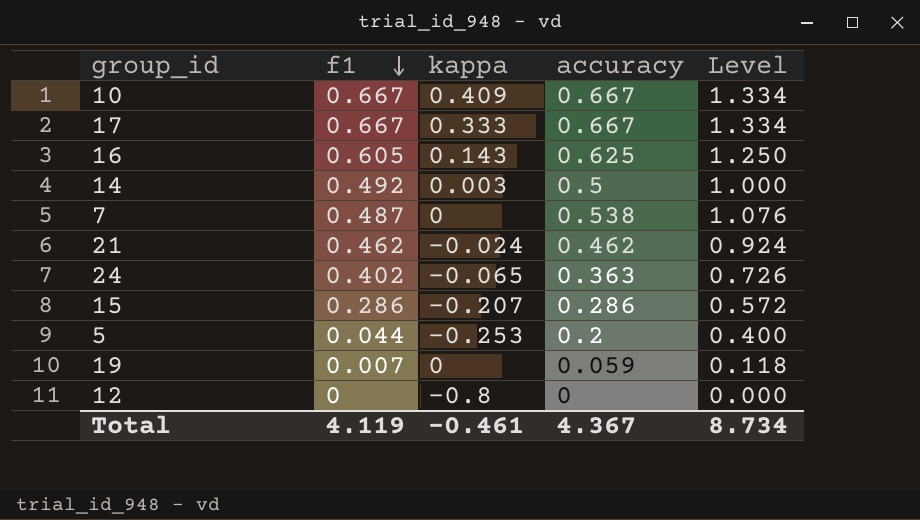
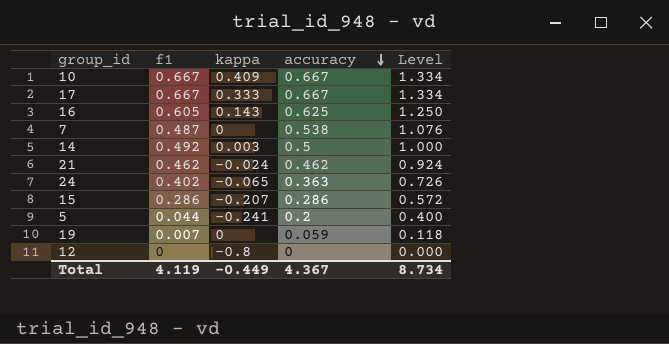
row order: f1 descending -> accuracy descending
5 | kappa: -0.253 -> -0.241
Total | kappa: -0.461 -> -0.449

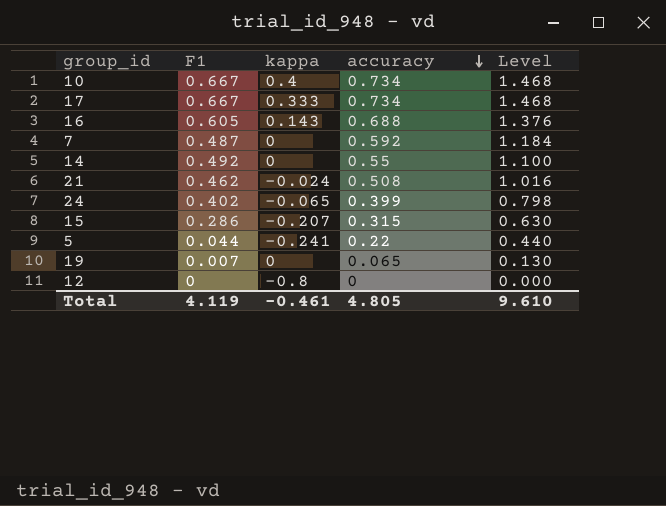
column name: f1 -> F1
10 | kappa: 0.409 -> 0.4
10 | accuracy: 0.667 -> 0.734
10 | Level: 1.334 -> 1.468
17 | accuracy: 0.667 -> 0.734
17 | Level: 1.334 -> 1.468
16 | accuracy: 0.625 -> 0.688
16 | Level: 1.250 -> 1.376
7 | accuracy: 0.538 -> 0.592
7 | Level: 1.076 -> 1.184
14 | kappa: 0.003 -> 0
14 | accuracy: 0.5 -> 0.55
14 | Level: 1.000 -> 1.100
21 | accuracy: 0.462 -> 0.508
21 | Level: 0.924 -> 1.016
24 | accuracy: 0.363 -> 0.399
24 | Level: 0.726 -> 0.798
15 | accuracy: 0.286 -> 0.315
15 | Level: 0.572 -> 0.630
5 | accuracy: 0.2 -> 0.22
5 | Level: 0.400 -> 0.440
19 | accuracy: 0.059 -> 0.065
19 | Level: 0.118 -> 0.130
Total | kappa: -0.449 -> -0.461
Total | accuracy: 4.367 -> 4.805
Total | Level: 8.734 -> 9.610

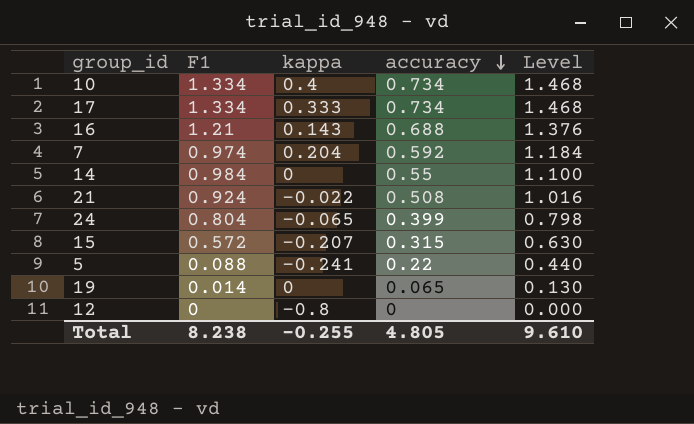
10 | F1: 0.667 -> 1.334
17 | F1: 0.667 -> 1.334
16 | F1: 0.605 -> 1.21
7 | F1: 0.487 -> 0.974
7 | kappa: 0 -> 0.204
14 | F1: 0.492 -> 0.984
21 | F1: 0.462 -> 0.924
21 | kappa: -0.024 -> -0.022
24 | F1: 0.402 -> 0.804
15 | F1: 0.286 -> 0.572
5 | F1: 0.044 -> 0.088
19 | F1: 0.007 -> 0.014
Total | F1: 4.119 -> 8.238
Total | kappa: -0.461 -> -0.255

